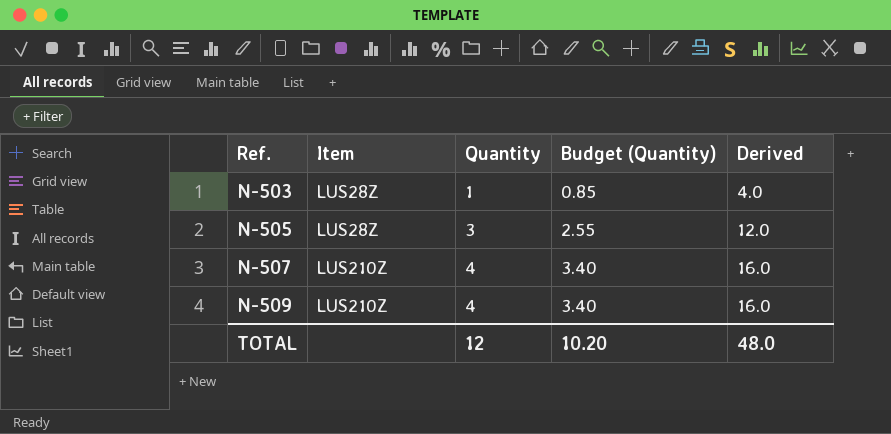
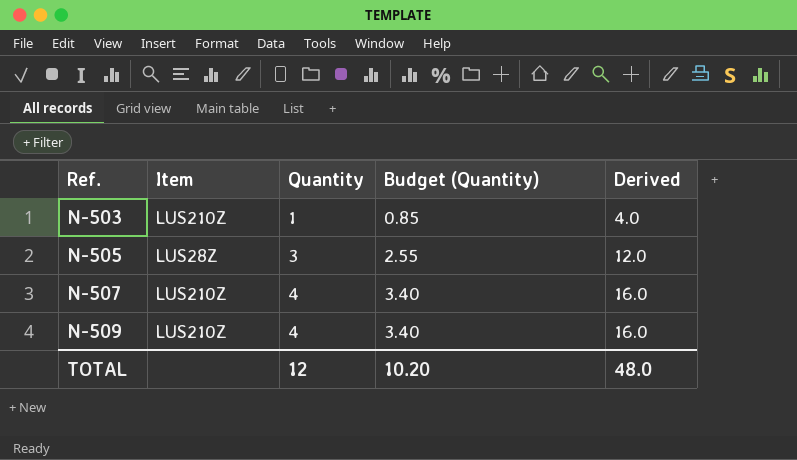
N-503 | Item: LUS28Z -> LUS210Z

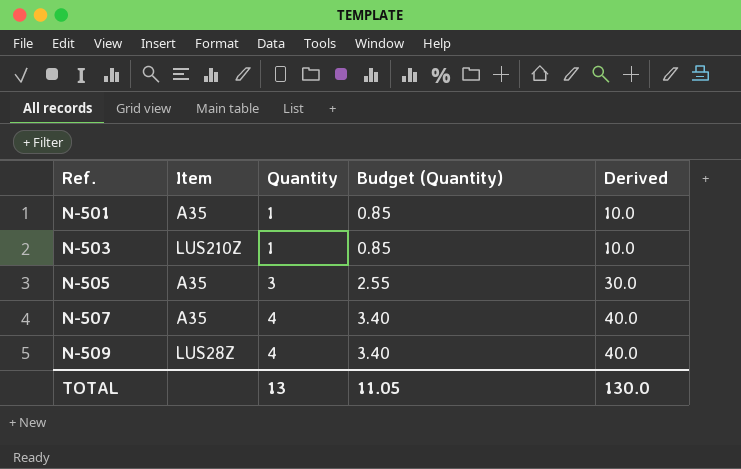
column Derived | formula: [Quantity] * 4 -> [Quantity] * 10
row N-501: none -> A35 | 1 | 0.85 | 10.0
N-505 | Item: LUS28Z -> A35
N-507 | Item: LUS210Z -> A35
N-509 | Item: LUS210Z -> LUS28Z
TOTAL | Quantity: 12 -> 13
TOTAL | Budget (Quantity): 10.20 -> 11.05
TOTAL | Derived: 48.0 -> 130.0

